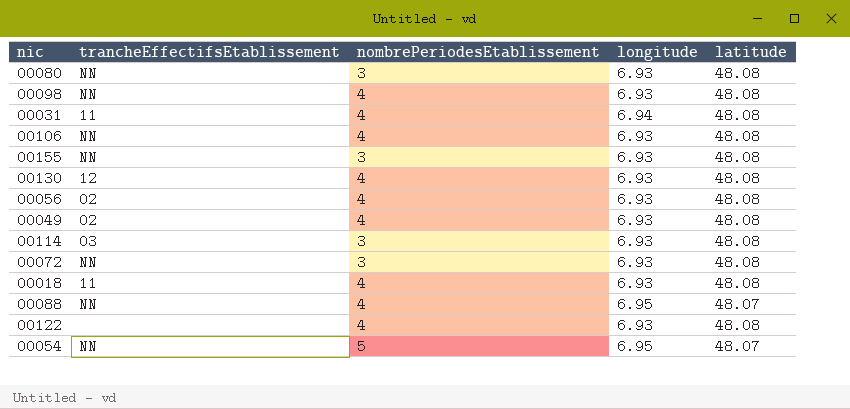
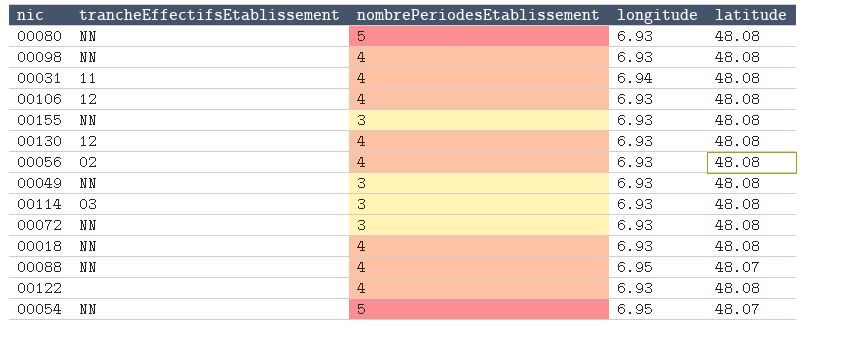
00080 | nombrePeriodesEtablissement: 3 -> 5
00106 | trancheEffectifsEtablissement: NN -> 12
00049 | trancheEffectifsEtablissement: 02 -> NN
00049 | nombrePeriodesEtablissement: 4 -> 3
00018 | trancheEffectifsEtablissement: 11 -> NN

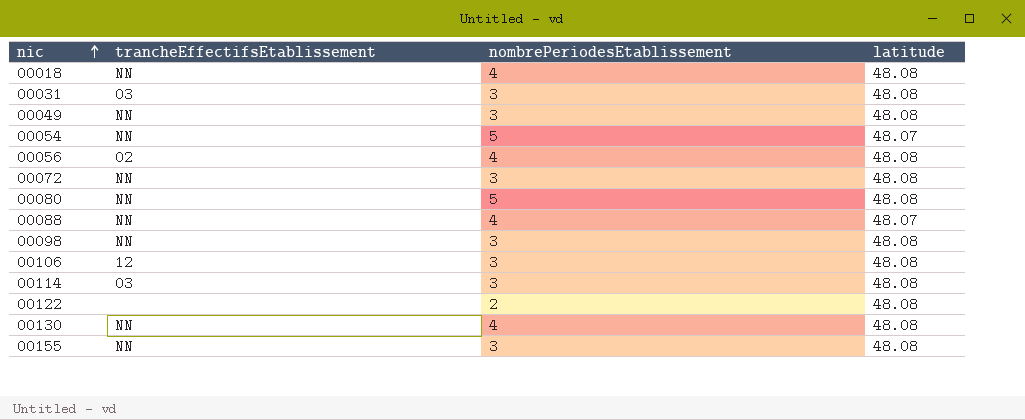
row order: none -> nic ascending
column longitude | position: 4 -> none
00031 | trancheEffectifsEtablissement: 11 -> 03
00031 | nombrePeriodesEtablissement: 4 -> 3
00098 | nombrePeriodesEtablissement: 4 -> 3
00106 | nombrePeriodesEtablissement: 4 -> 3
00122 | nombrePeriodesEtablissement: 4 -> 2
00130 | trancheEffectifsEtablissement: 12 -> NN

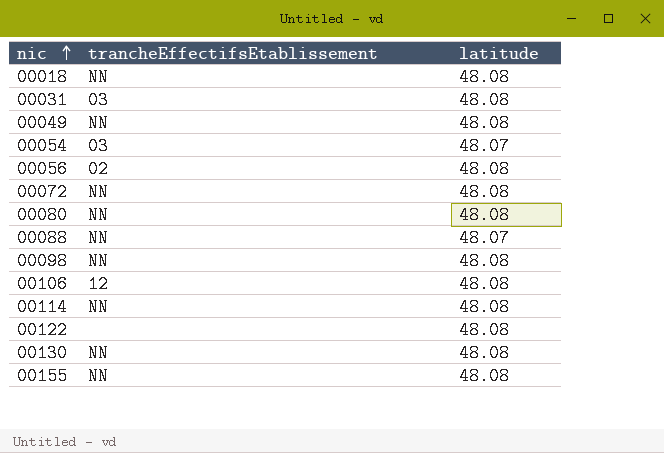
column nombrePeriodesEtablissement | position: 3 -> none
00054 | trancheEffectifsEtablissement: NN -> 03
00114 | trancheEffectifsEtablissement: 03 -> NN

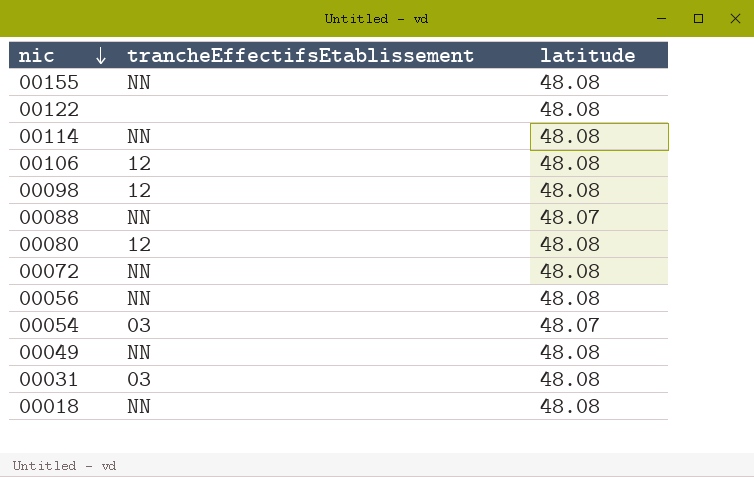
row order: nic ascending -> nic descending
row 00130: NN | 48.08 -> none
00098 | trancheEffectifsEtablissement: NN -> 12
00080 | trancheEffectifsEtablissement: NN -> 12
00056 | trancheEffectifsEtablissement: 02 -> NN

